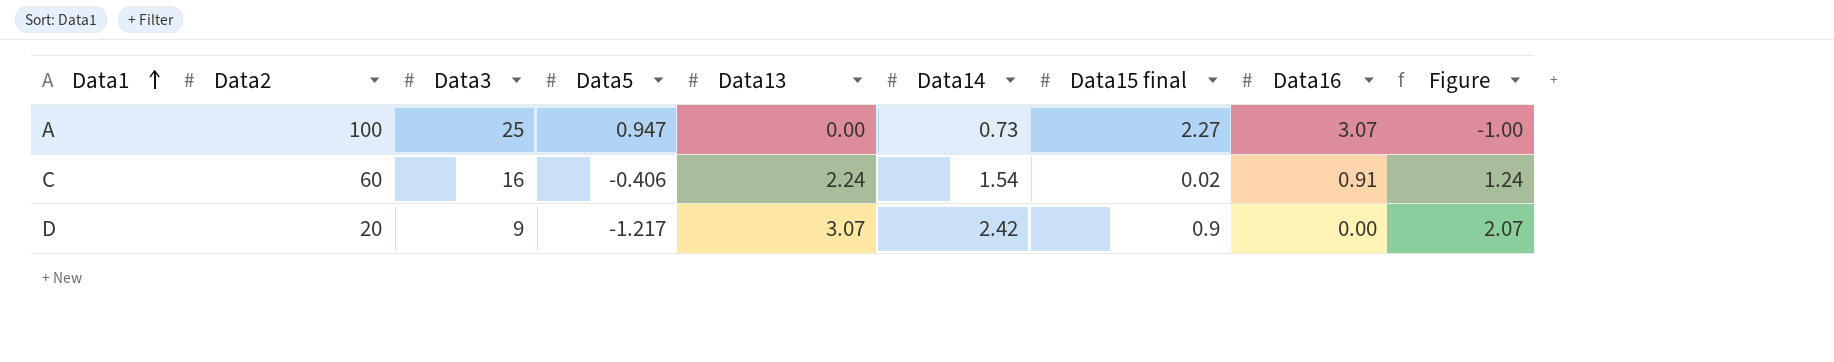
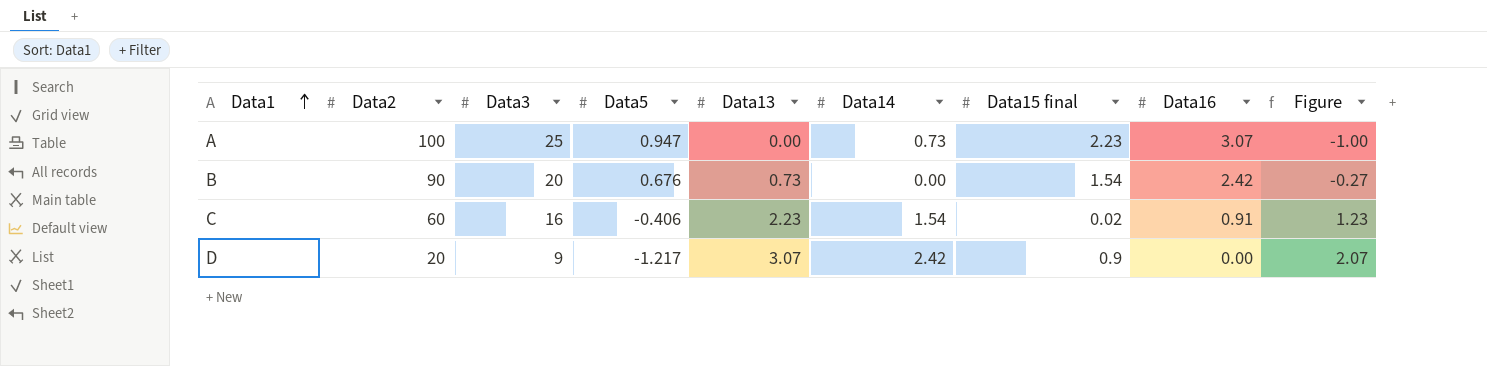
A | Data15 final: 2.27 -> 2.23
row B: none -> 90 | 20 | 0.676 | 0.73 | 0.00 | 1.54 | 2.42 | -0.27
C | Data13: 2.24 -> 2.23
C | Figure: 1.24 -> 1.23

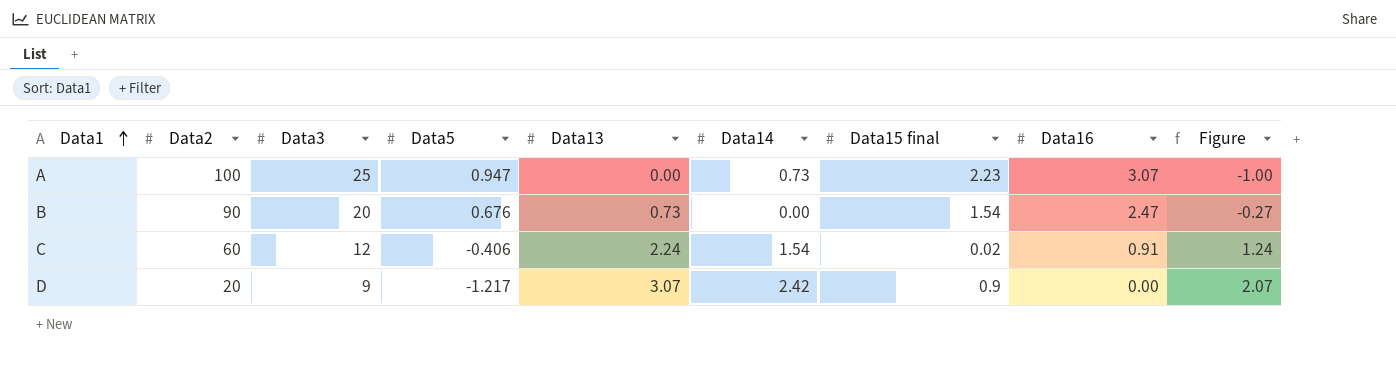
B | Data16: 2.42 -> 2.47
C | Data3: 16 -> 12
C | Data13: 2.23 -> 2.24
C | Figure: 1.23 -> 1.24

